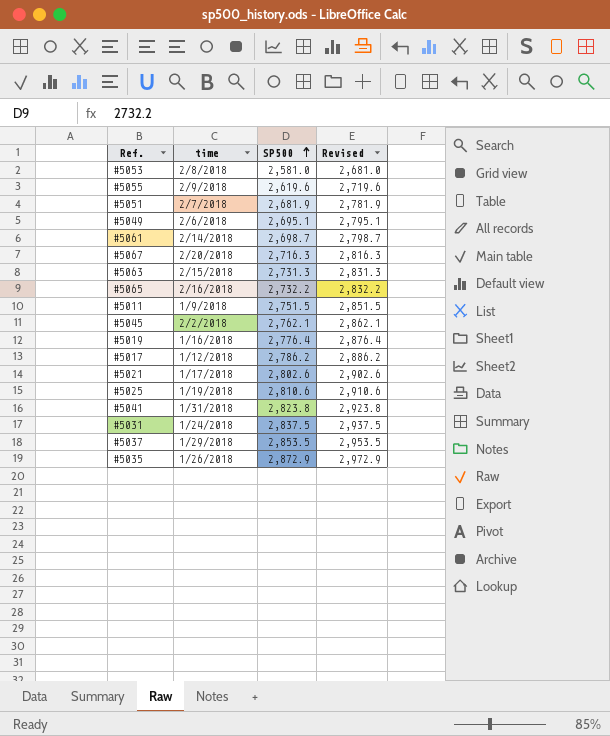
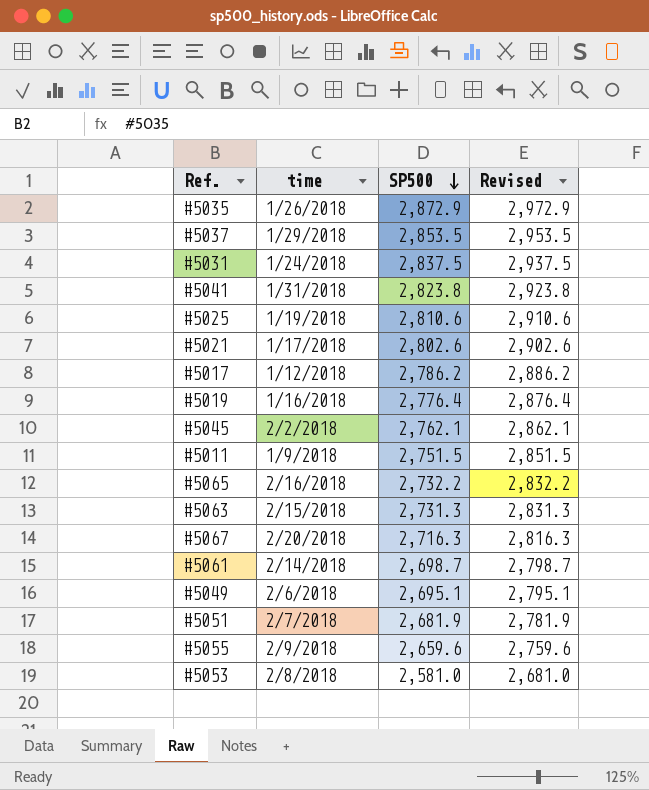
row order: SP500 ascending -> SP500 descending
#5055 | SP500: 2,619.6 -> 2,659.6
#5055 | Revised: 2,719.6 -> 2,759.6

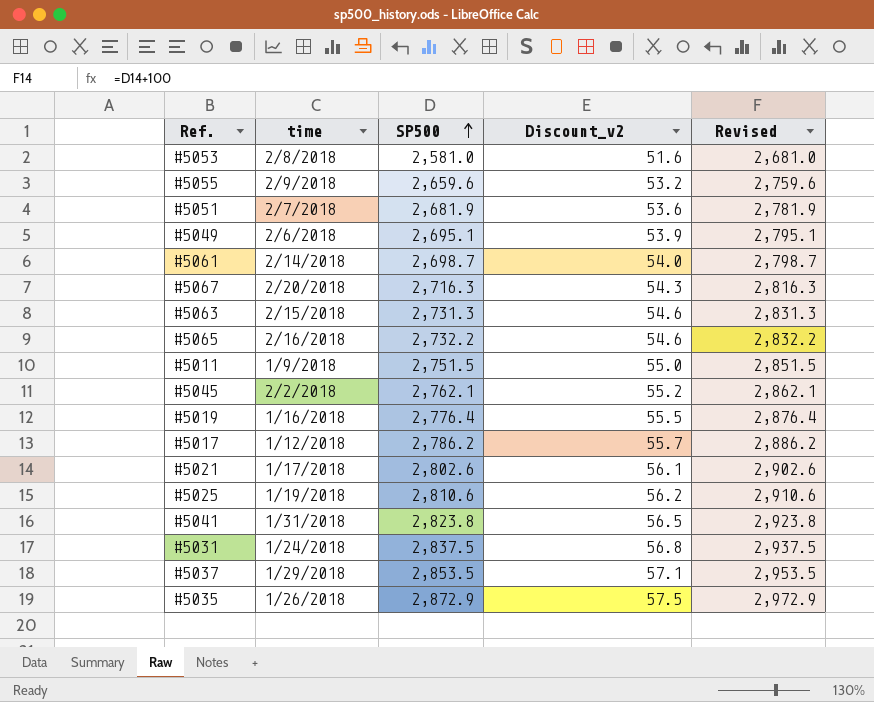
row order: SP500 descending -> SP500 ascending
column Discount_v2 | formula: none -> [SP500] * 0.02

